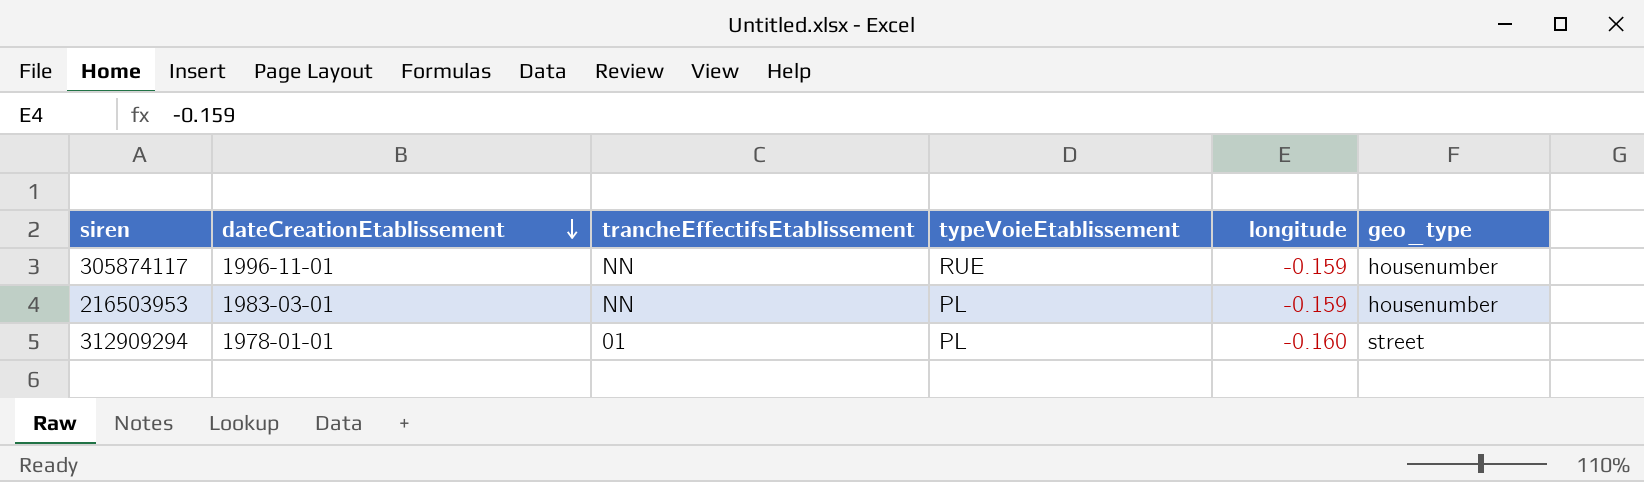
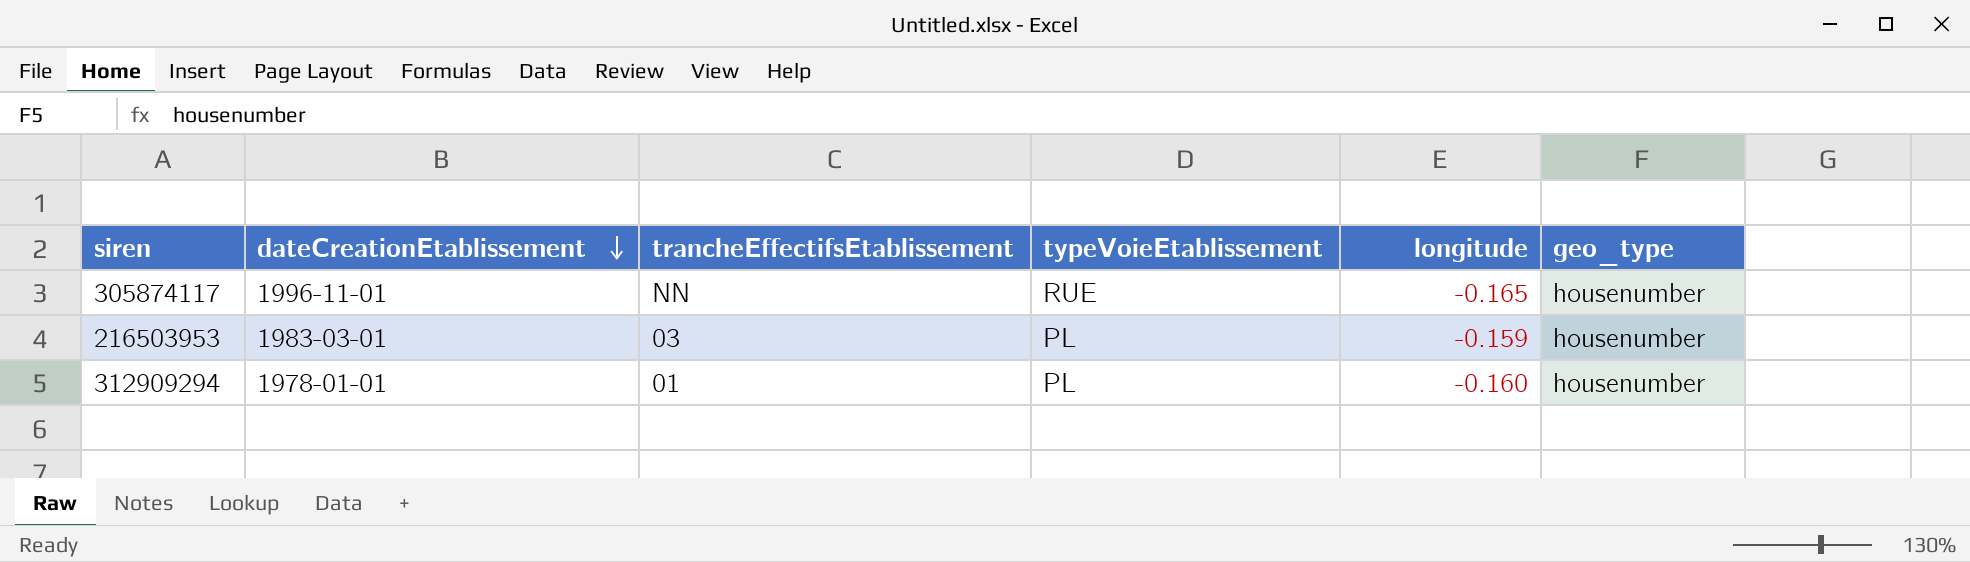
305874117 | longitude: -0.159 -> -0.165
216503953 | trancheEffectifsEtablissement: NN -> 03
312909294 | geo_type: street -> housenumber

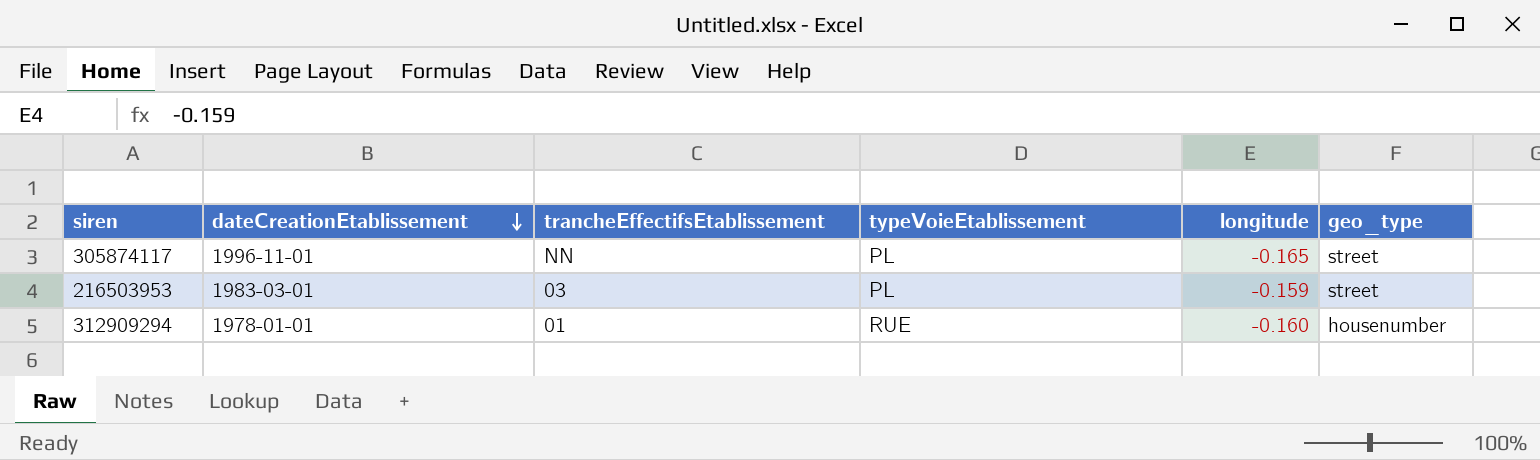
305874117 | typeVoieEtablissement: RUE -> PL
305874117 | geo_type: housenumber -> street
216503953 | geo_type: housenumber -> street
312909294 | typeVoieEtablissement: PL -> RUE

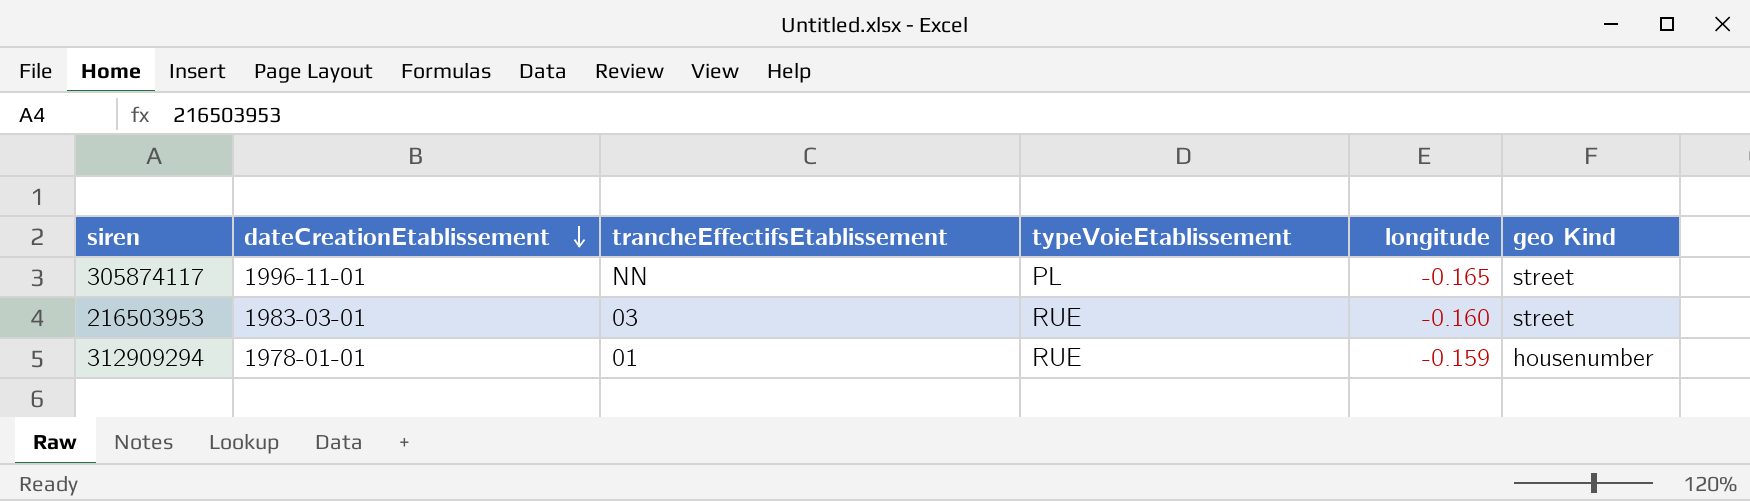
column name: geo_type -> geo Kind
216503953 | typeVoieEtablissement: PL -> RUE
216503953 | longitude: -0.159 -> -0.160
312909294 | longitude: -0.160 -> -0.159

